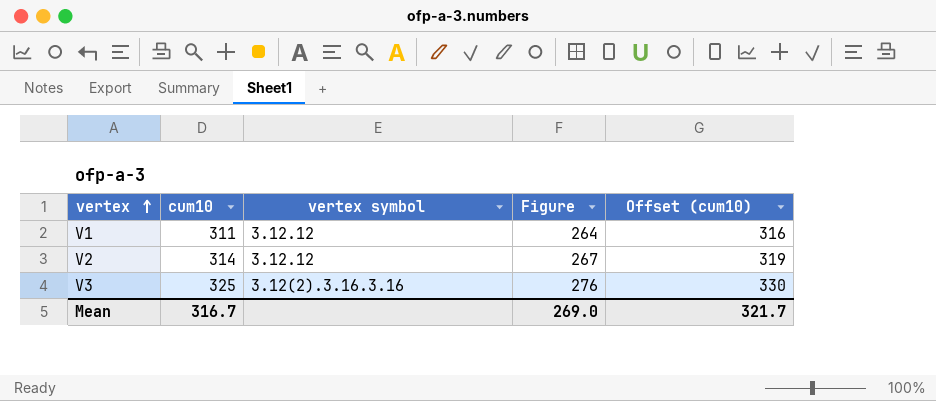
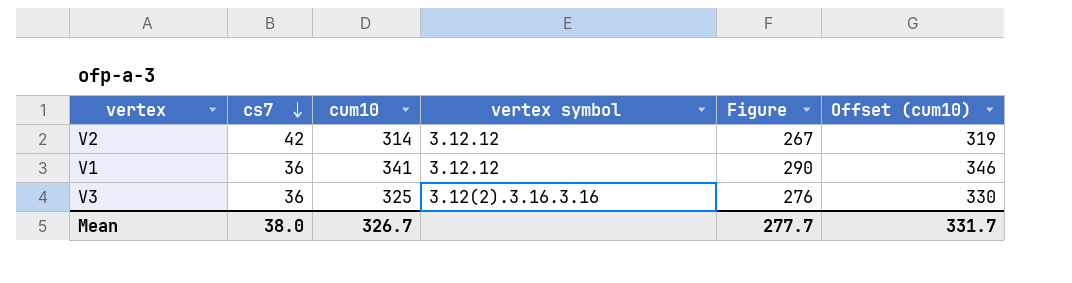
row order: vertex ascending -> cs7 descending
column cs7 | position: none -> 2
V1 | cum10: 311 -> 341
V1 | Figure: 264 -> 290
V1 | Offset (cum10): 316 -> 346
Mean | cum10: 316.7 -> 326.7
Mean | Figure: 269.0 -> 277.7
Mean | Offset (cum10): 321.7 -> 331.7

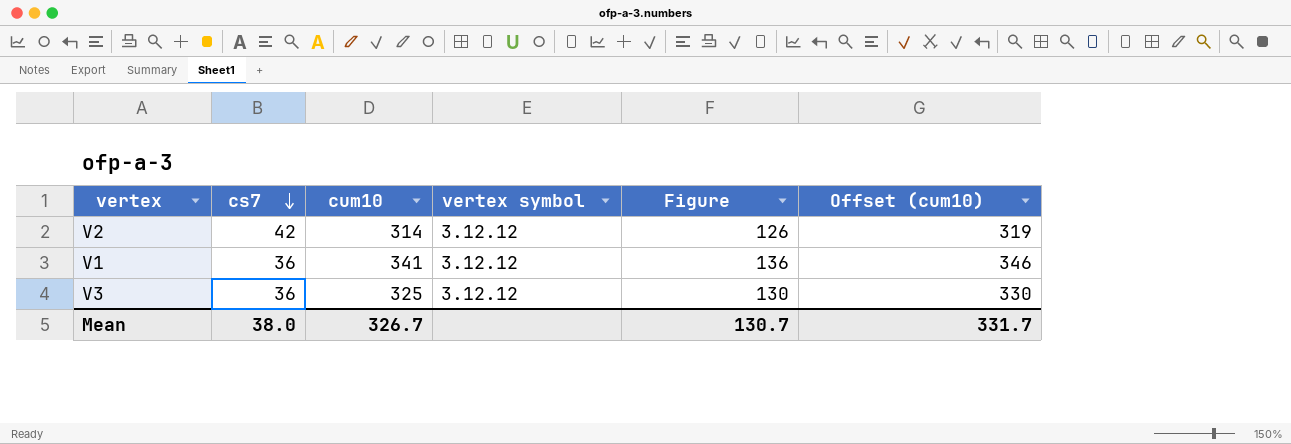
column Figure | formula: [cum10] * 0.85 -> [cum10] * 0.4
V3 | vertex symbol: 3.12(2).3.16.3.16 -> 3.12.12
Mean | Figure: 277.7 -> 130.7

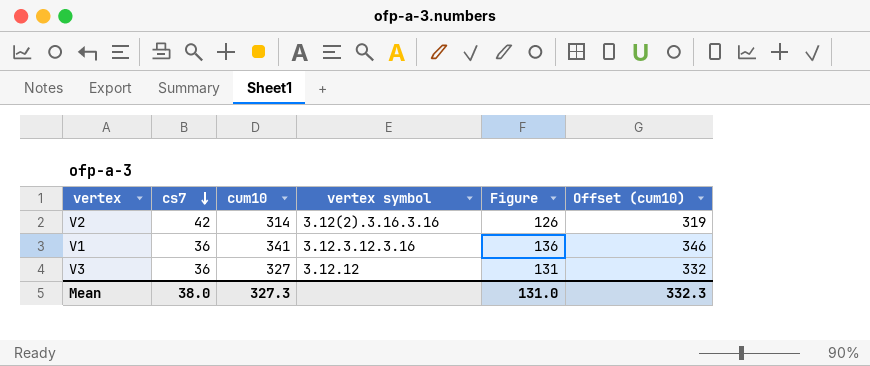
V2 | vertex symbol: 3.12.12 -> 3.12(2).3.16.3.16
V1 | vertex symbol: 3.12.12 -> 3.12.3.12.3.16
V3 | cum10: 325 -> 327
V3 | Figure: 130 -> 131
V3 | Offset (cum10): 330 -> 332
Mean | cum10: 326.7 -> 327.3
Mean | Figure: 130.7 -> 131.0
Mean | Offset (cum10): 331.7 -> 332.3

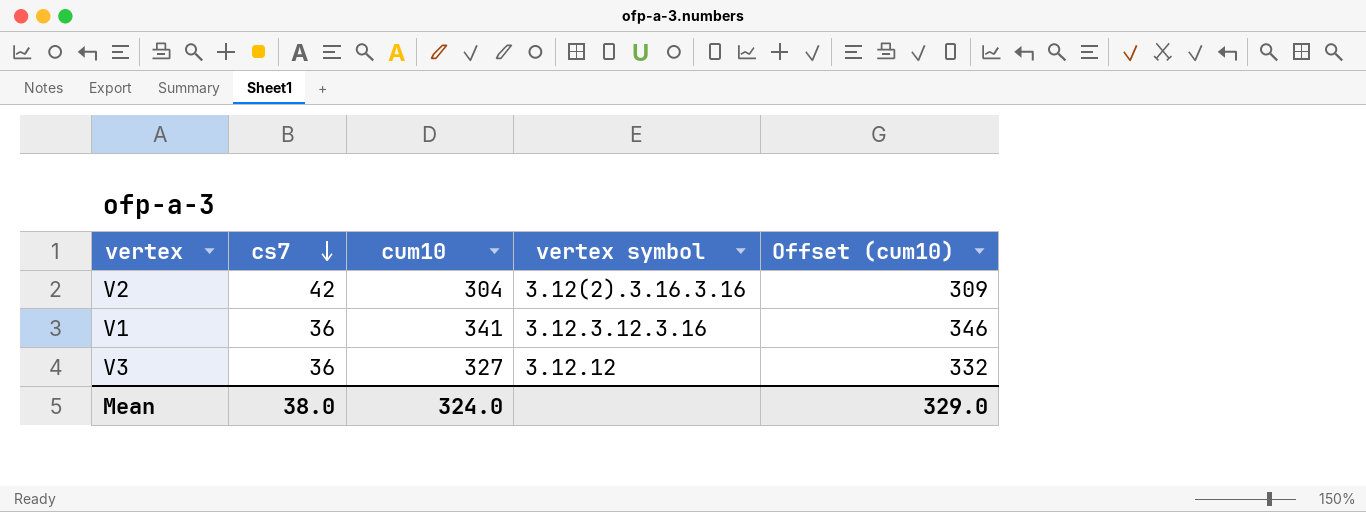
column Figure | formula: [cum10] * 0.4 -> none
V2 | cum10: 314 -> 304
V2 | Offset (cum10): 319 -> 309
Mean | cum10: 327.3 -> 324.0
Mean | Offset (cum10): 332.3 -> 329.0

